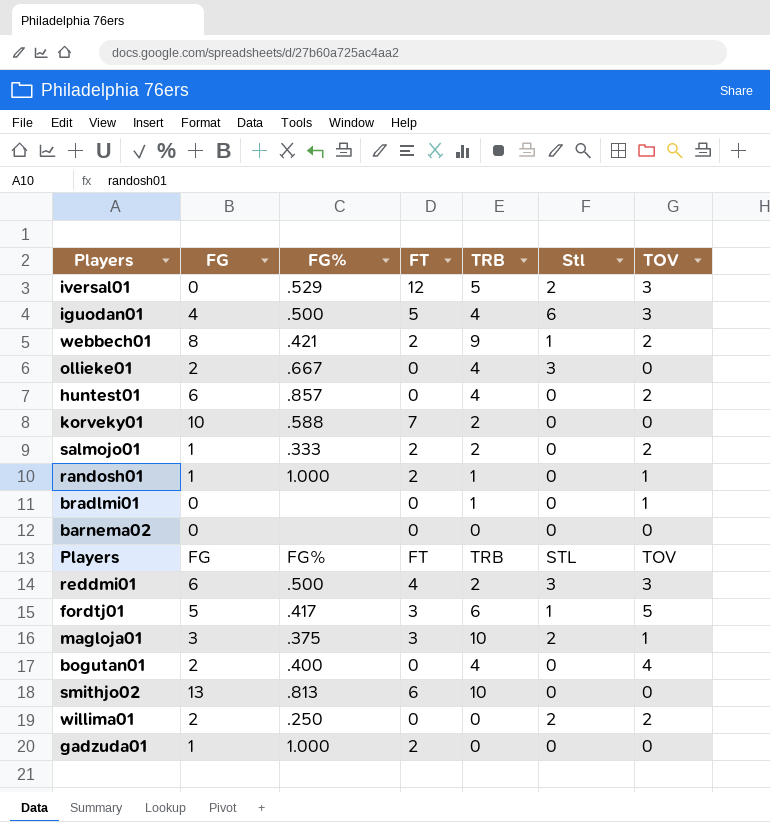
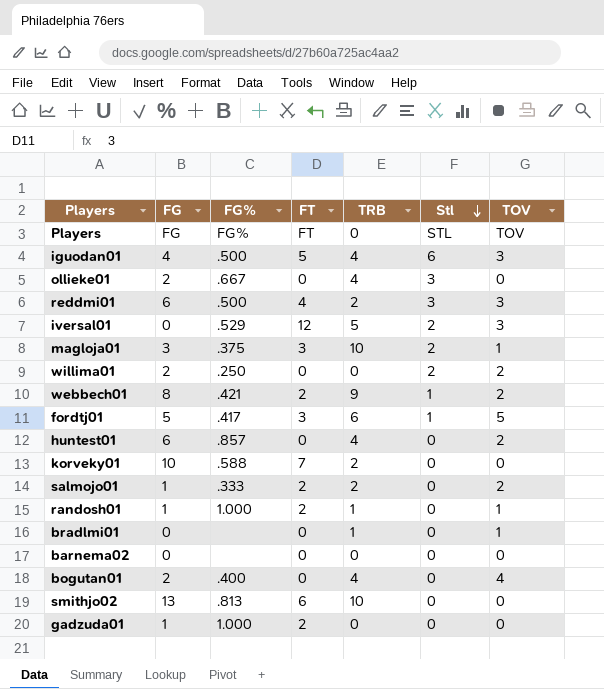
row order: none -> Stl descending
Players | TRB: TRB -> 0

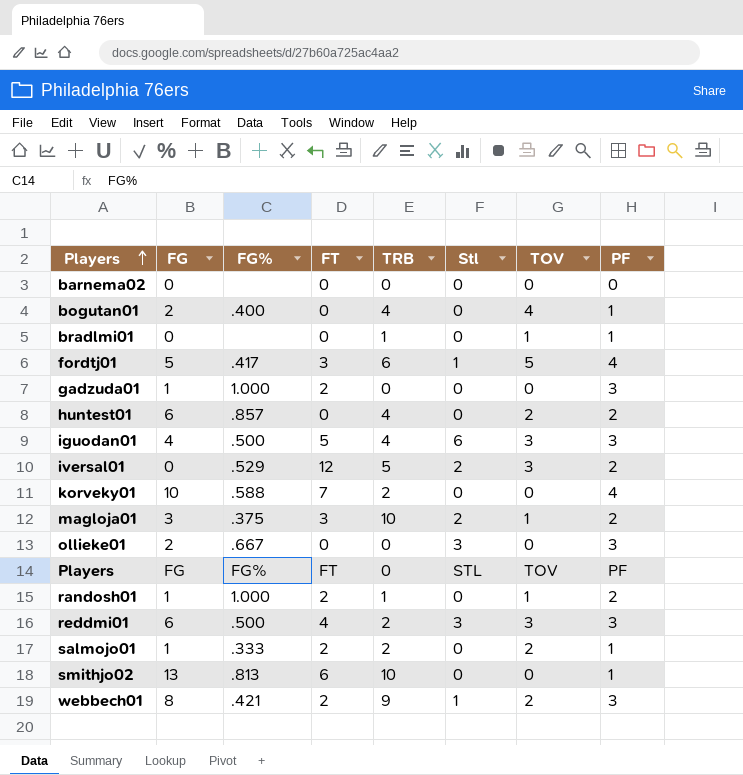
row order: Stl descending -> Players ascending
column PF | position: none -> 8
row willima01: 2 | .250 | 0 | 0 | 2 | 2 -> none
ollieke01 | TRB: 4 -> 0

